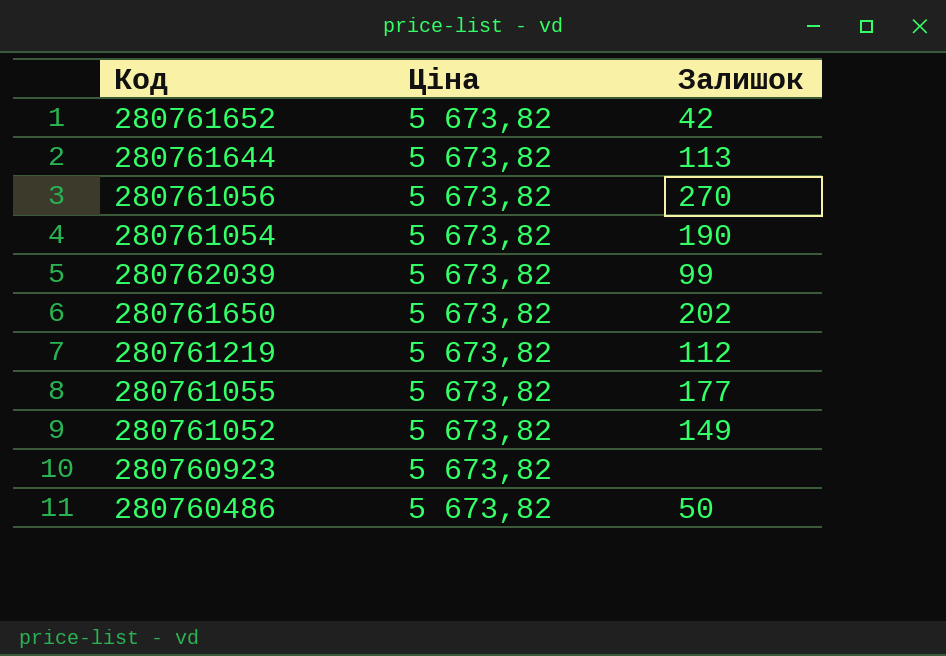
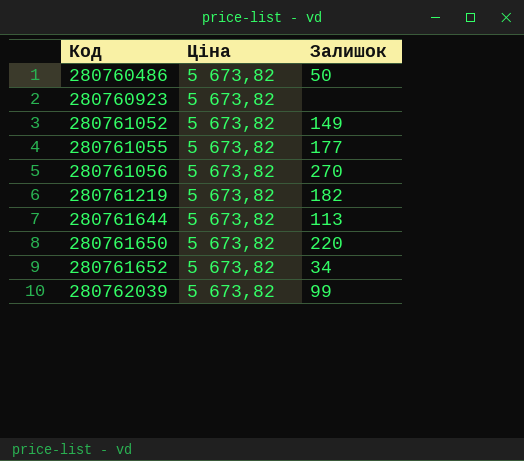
row order: none -> Код ascending
row 280761054: 5 673,82 | 190 -> none
280761219 | Залишок: 112 -> 182
280761650 | Залишок: 202 -> 220
280761652 | Залишок: 42 -> 34

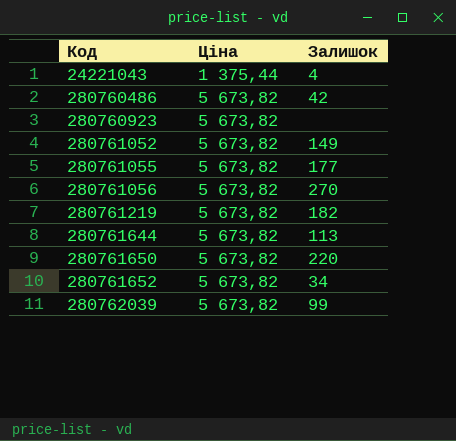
row 24221043: none -> 1 375,44 | 4
280760486 | Залишок: 50 -> 42

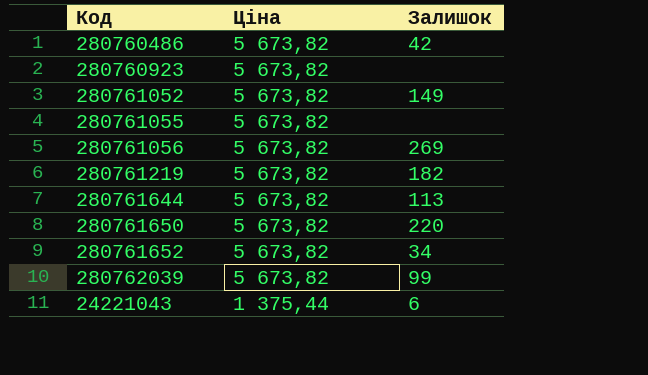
row order: Код ascending -> Ціна descending
280761055 | Залишок: 177 -> none
280761056 | Залишок: 270 -> 269
24221043 | Залишок: 4 -> 6

